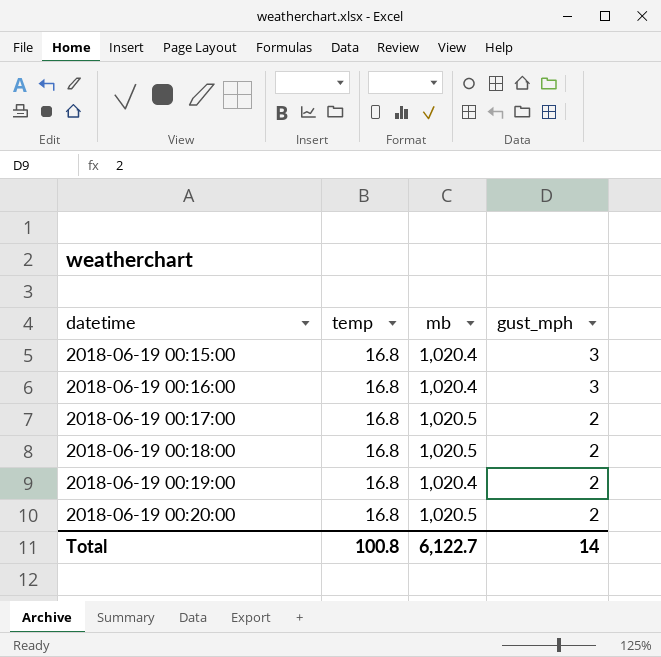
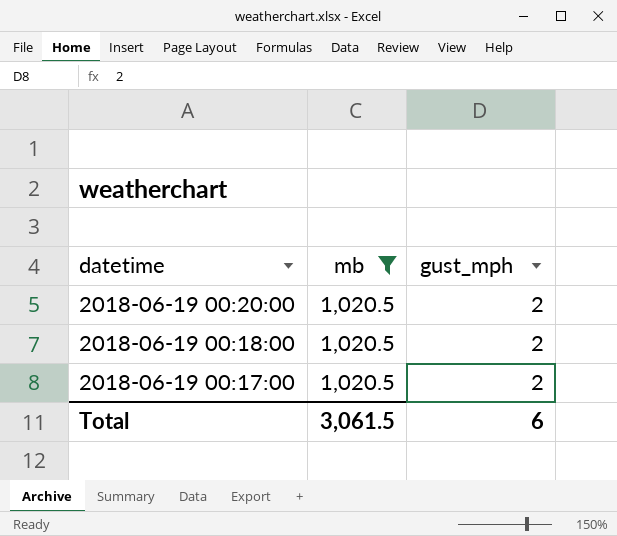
filter: none -> mb = 1,020.5
row order: datetime ascending -> datetime descending
column temp | position: 2 -> none
Total | mb: 6,122.7 -> 3,061.5
Total | gust_mph: 14 -> 6

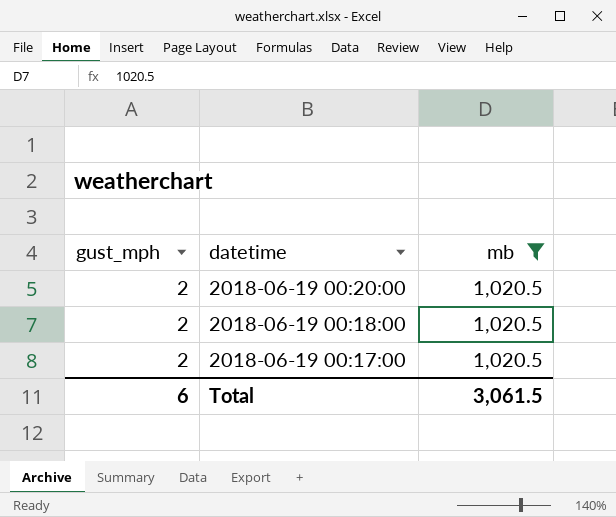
column gust_mph | position: 3 -> 1

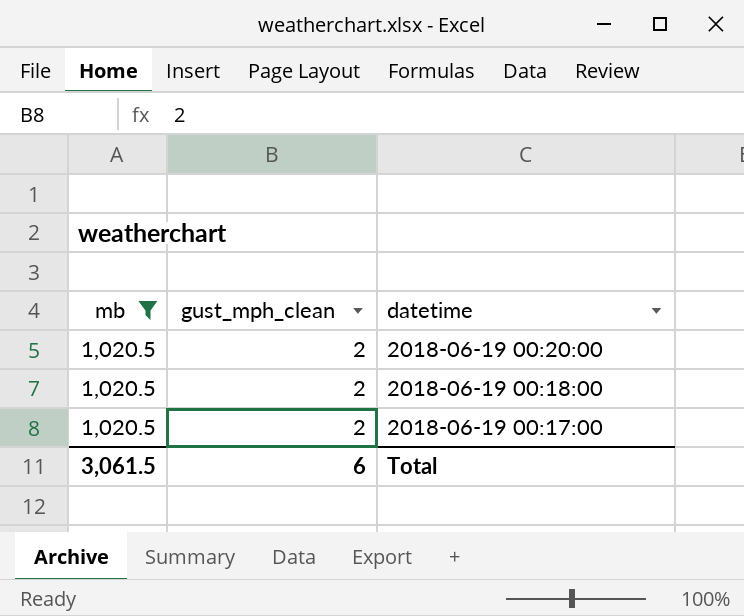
column mb | position: 3 -> 1
column name: gust_mph -> gust_mph_clean

